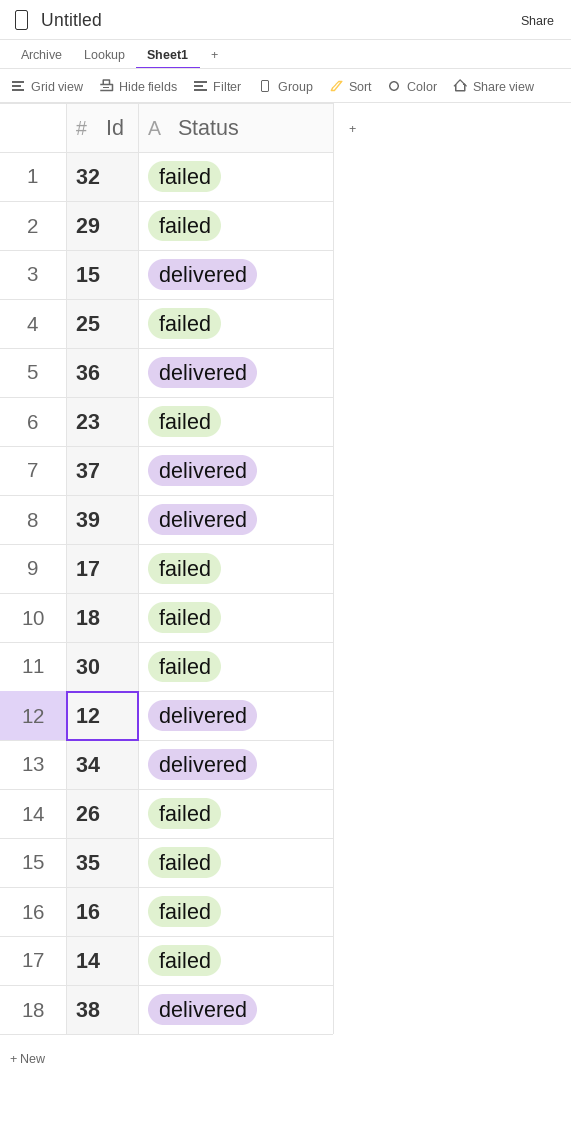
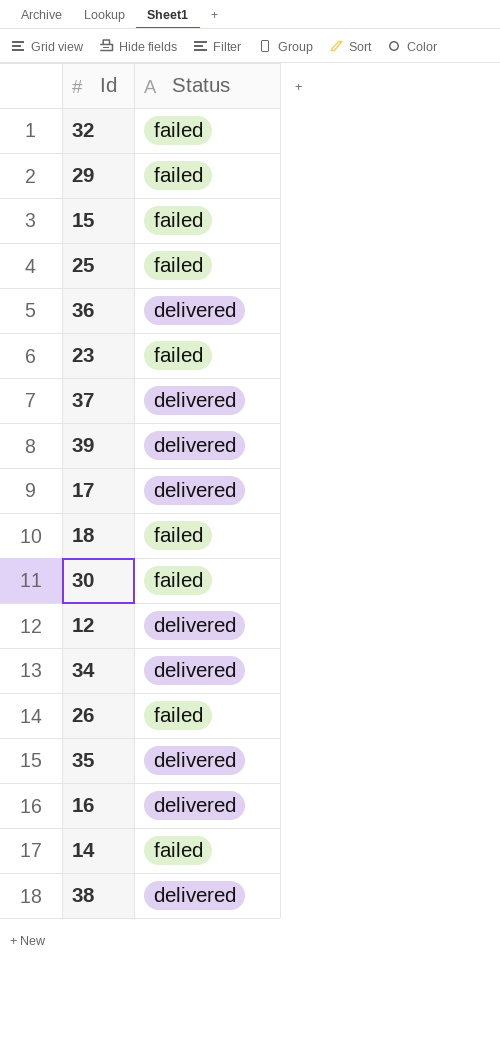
15 | Status: delivered -> failed
17 | Status: failed -> delivered
35 | Status: failed -> delivered
16 | Status: failed -> delivered

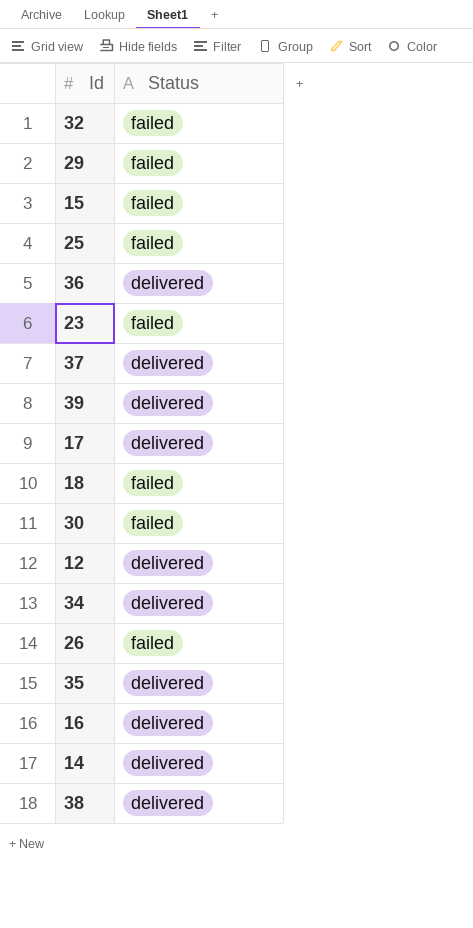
14 | Status: failed -> delivered

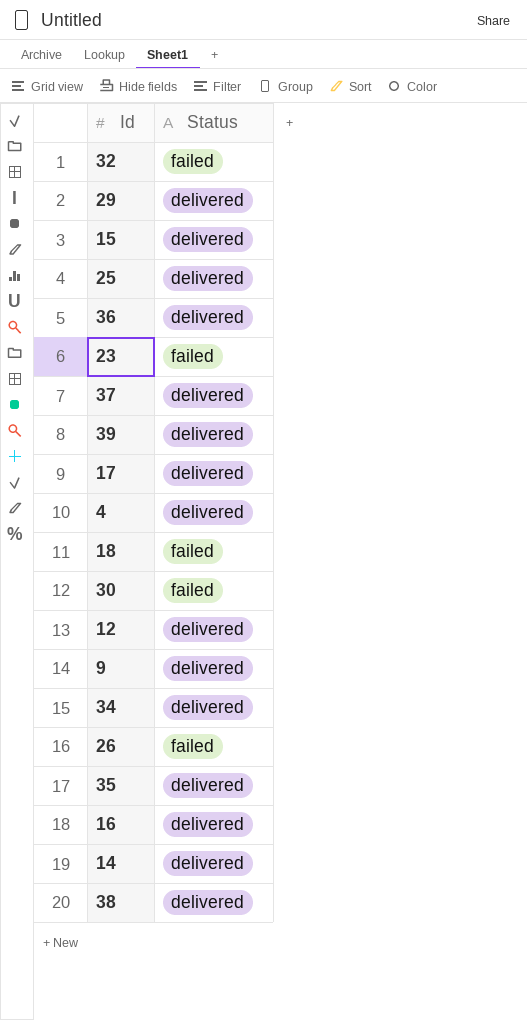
29 | Status: failed -> delivered
15 | Status: failed -> delivered
25 | Status: failed -> delivered
row 4: none -> delivered
row 9: none -> delivered

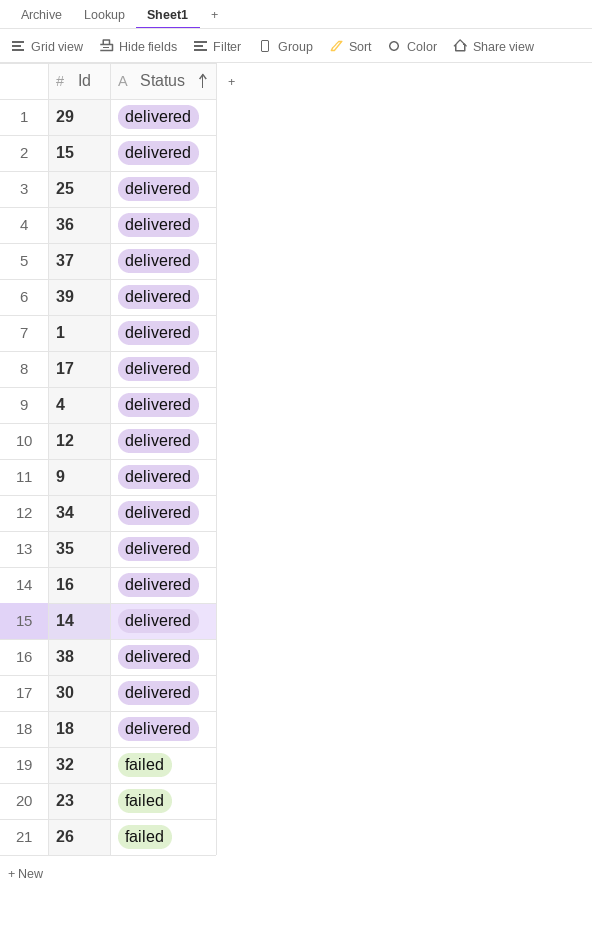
row order: none -> Status ascending
row 1: none -> delivered
30 | Status: failed -> delivered
18 | Status: failed -> delivered

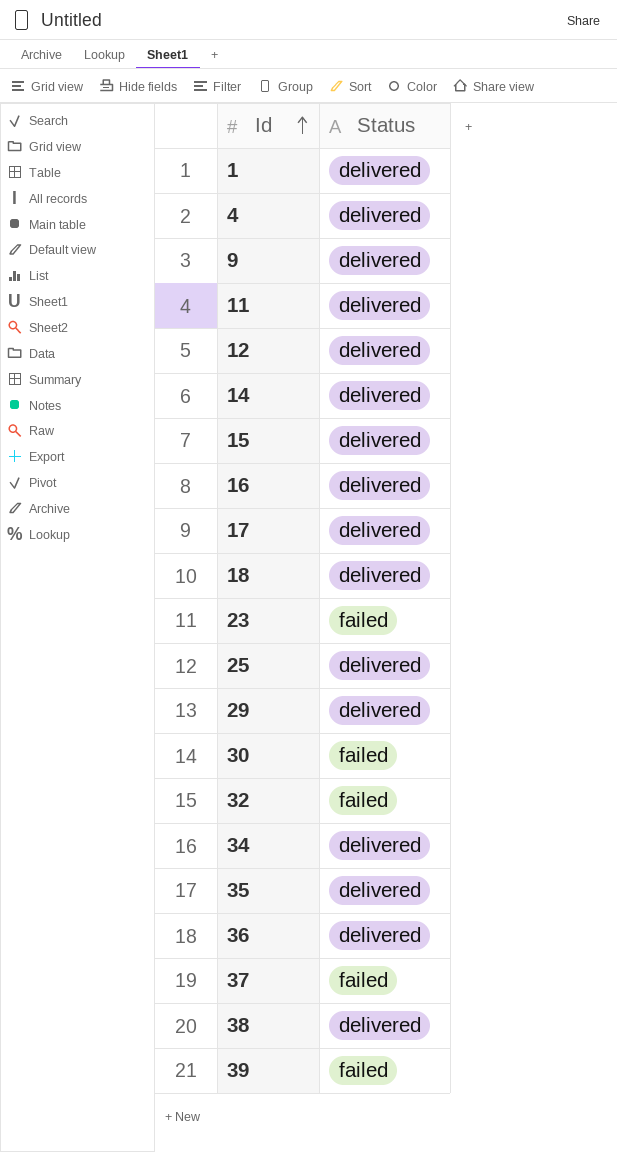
row order: Status ascending -> Id ascending
row 26: failed -> none
row 11: none -> delivered
30 | Status: delivered -> failed
37 | Status: delivered -> failed
39 | Status: delivered -> failed

